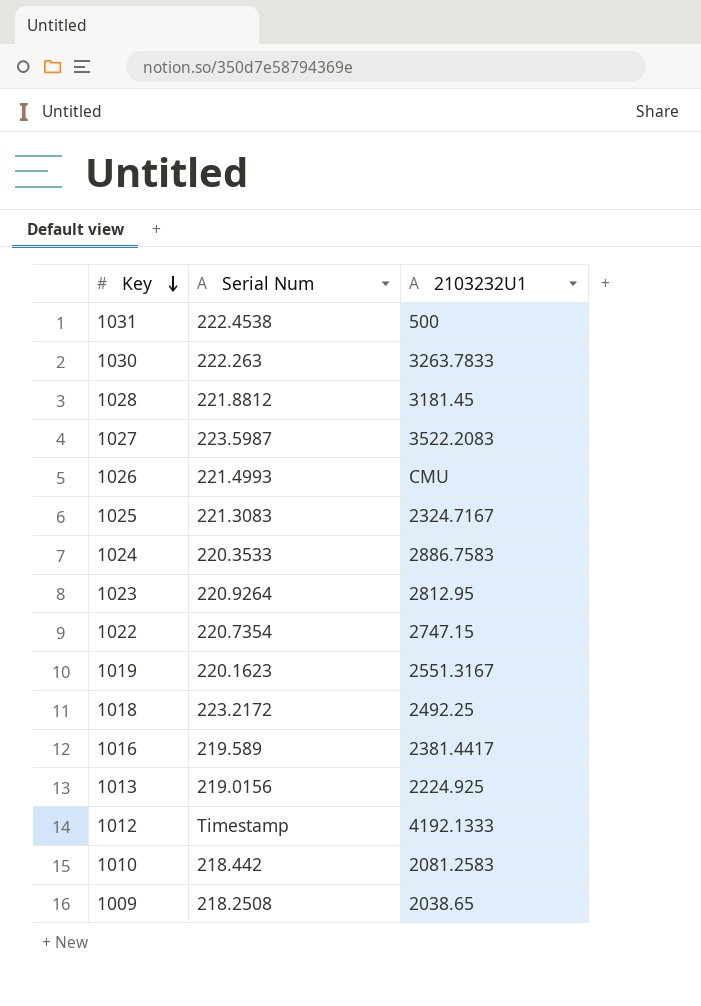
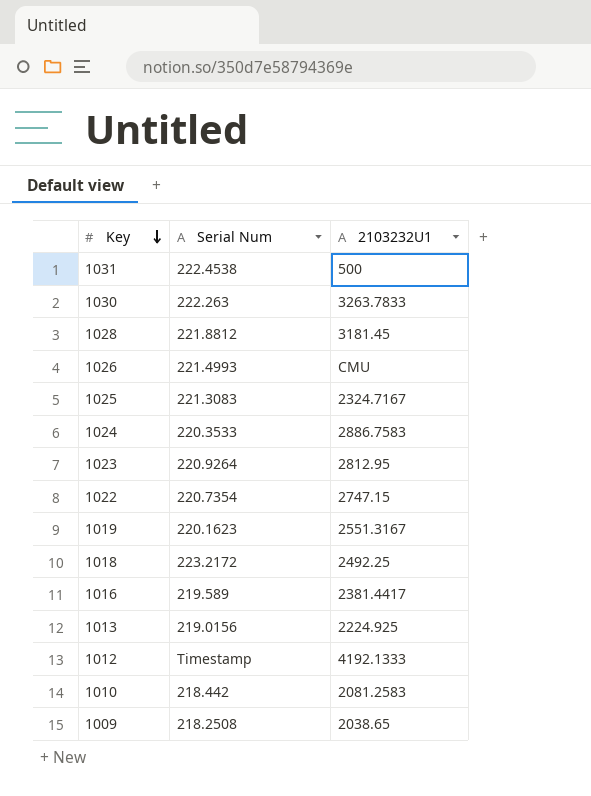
row 1027: 223.5987 | 3522.2083 -> none

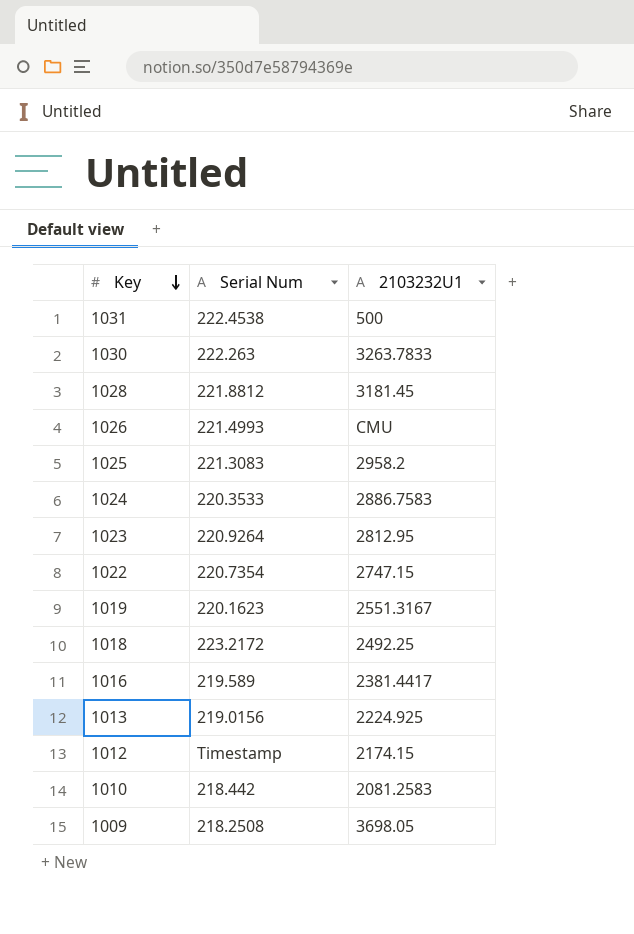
1025 | 2103232U1: 2324.7167 -> 2958.2
1012 | 2103232U1: 4192.1333 -> 2174.15
1009 | 2103232U1: 2038.65 -> 3698.05

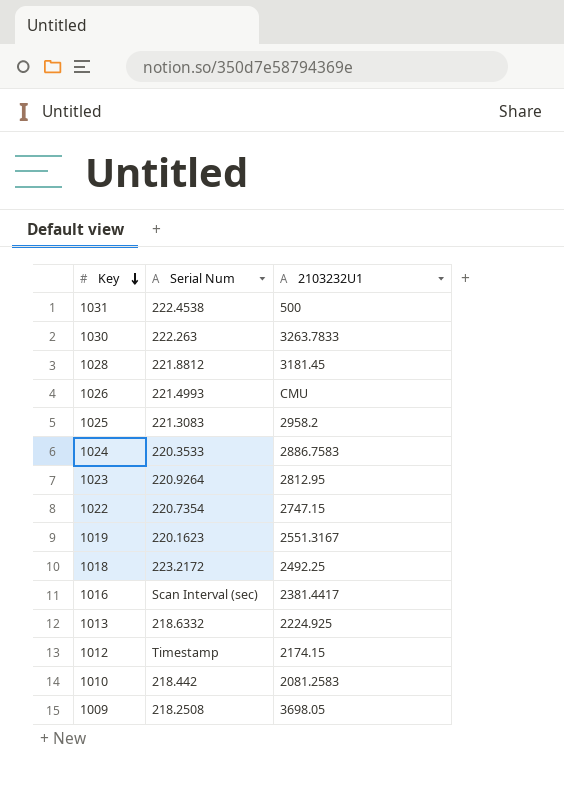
1016 | Serial Num: 219.589 -> Scan Interval (sec)
1013 | Serial Num: 219.0156 -> 218.6332

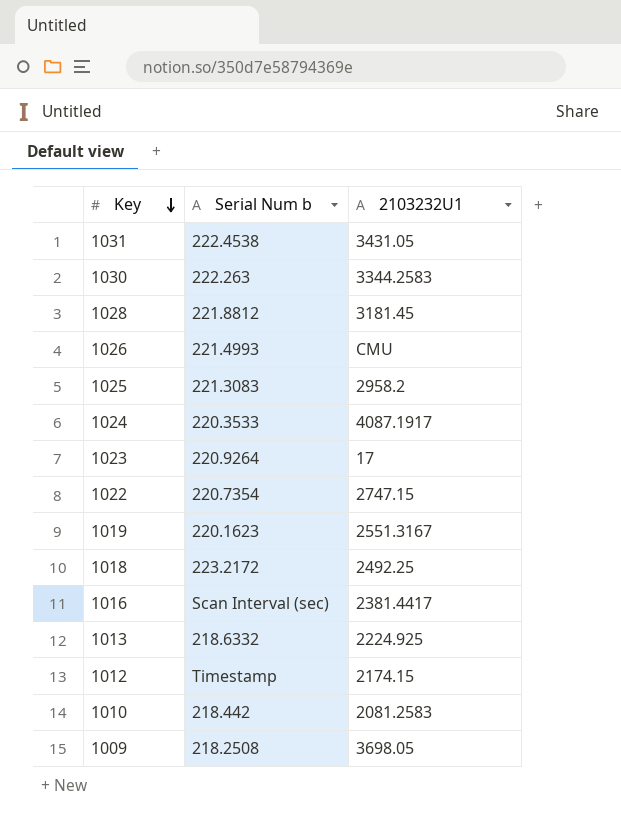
column name: Serial Num -> Serial Num b
1031 | 2103232U1: 500 -> 3431.05
1030 | 2103232U1: 3263.7833 -> 3344.2583
1024 | 2103232U1: 2886.7583 -> 4087.1917
1023 | 2103232U1: 2812.95 -> 17

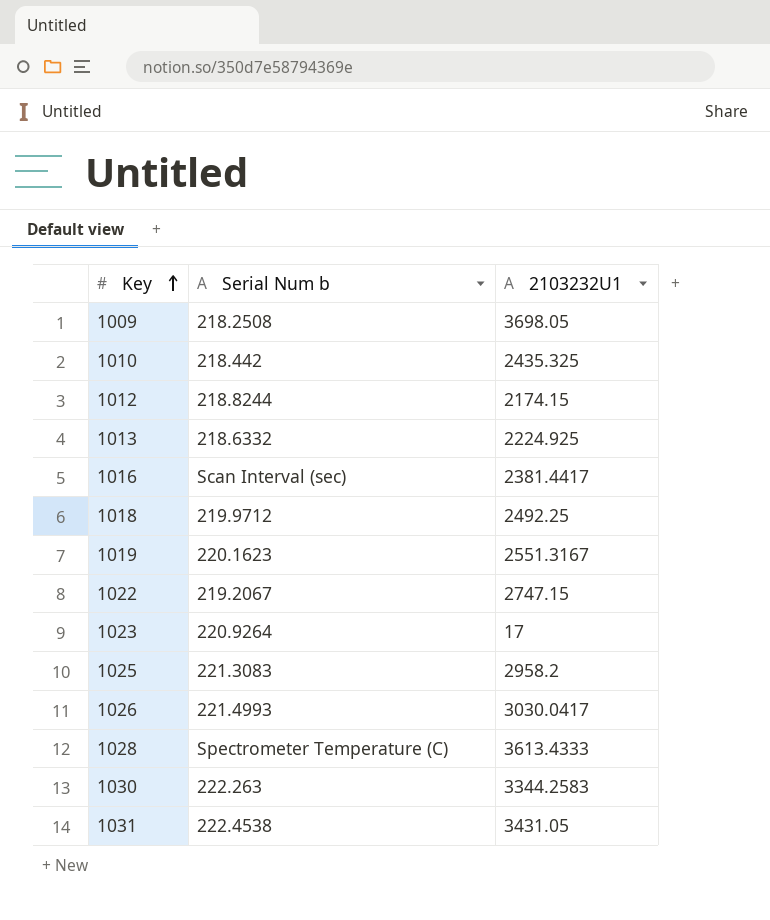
row order: Key descending -> Key ascending
row 1024: 220.3533 | 4087.1917 -> none
1010 | 2103232U1: 2081.2583 -> 2435.325
1012 | Serial Num b: Timestamp -> 218.8244
1018 | Serial Num b: 223.2172 -> 219.9712
1022 | Serial Num b: 220.7354 -> 219.2067
1026 | 2103232U1: CMU -> 3030.0417
1028 | Serial Num b: 221.8812 -> Spectrometer Temperature (C)
1028 | 2103232U1: 3181.45 -> 3613.4333

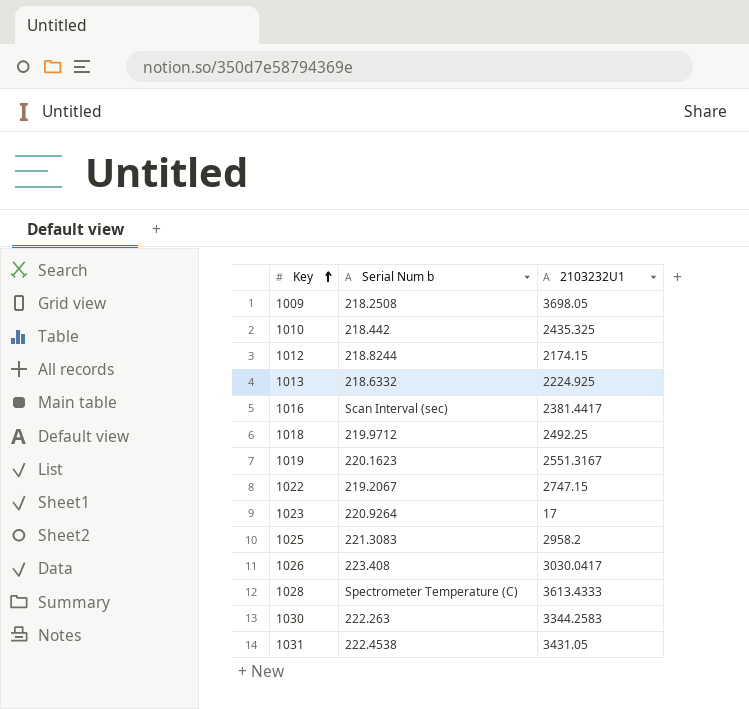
1026 | Serial Num b: 221.4993 -> 223.408

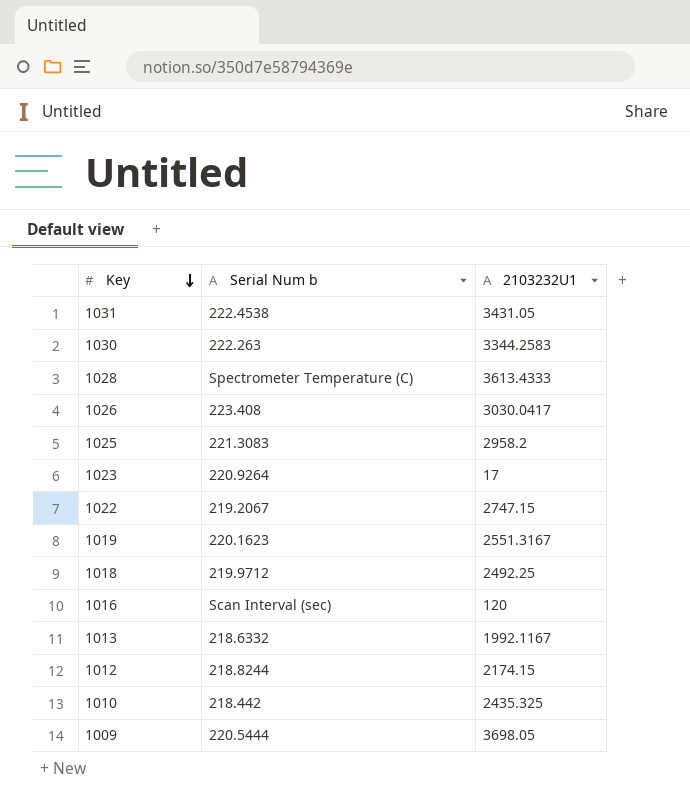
row order: Key ascending -> Key descending
1016 | 2103232U1: 2381.4417 -> 120
1013 | 2103232U1: 2224.925 -> 1992.1167
1009 | Serial Num b: 218.2508 -> 220.5444

